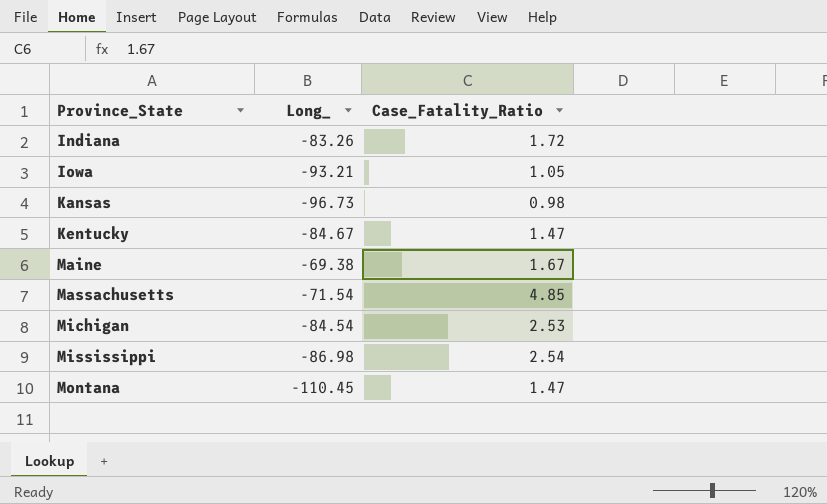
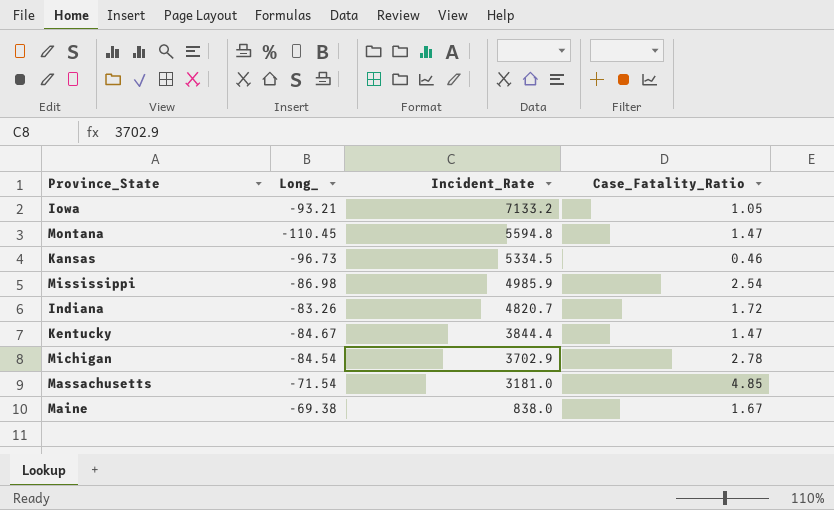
row order: Province_State ascending -> Incident_Rate descending
column Incident_Rate | position: none -> 3
Kansas | Case_Fatality_Ratio: 0.98 -> 0.46
Michigan | Case_Fatality_Ratio: 2.53 -> 2.78

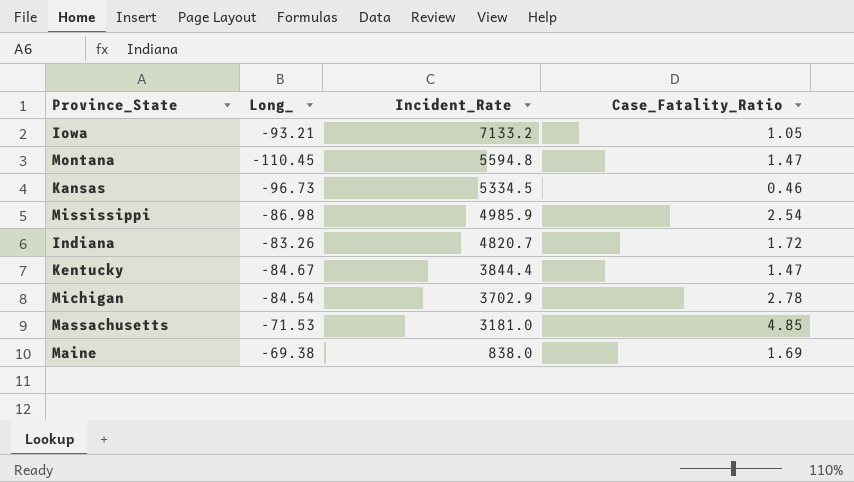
Massachusetts | Long_: -71.54 -> -71.53
Maine | Case_Fatality_Ratio: 1.67 -> 1.69

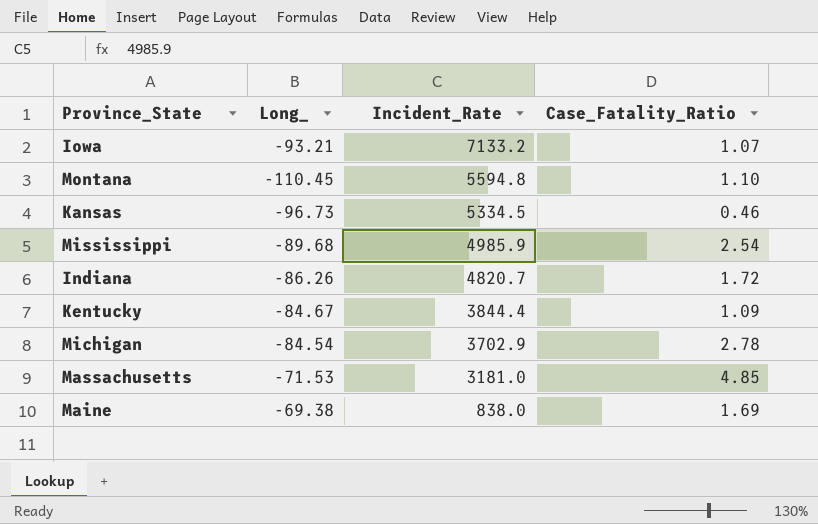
Iowa | Case_Fatality_Ratio: 1.05 -> 1.07
Montana | Case_Fatality_Ratio: 1.47 -> 1.10
Mississippi | Long_: -86.98 -> -89.68
Indiana | Long_: -83.26 -> -86.26
Kentucky | Case_Fatality_Ratio: 1.47 -> 1.09

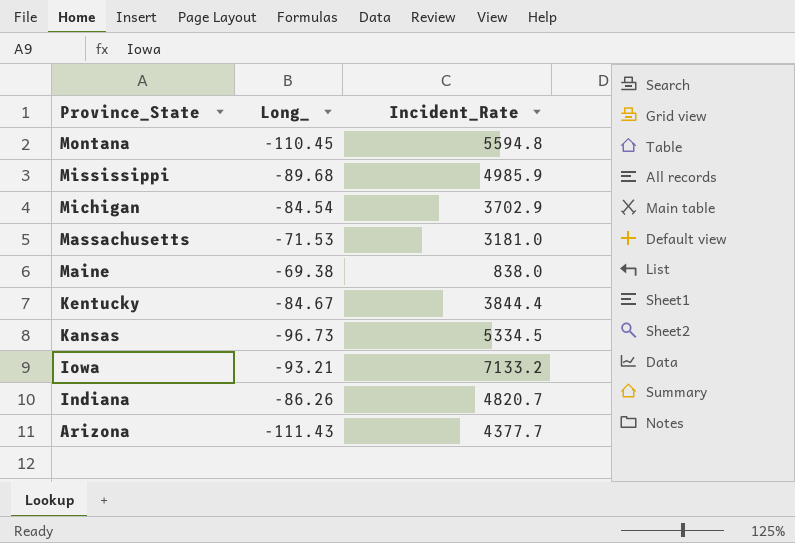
row order: Incident_Rate descending -> Province_State descending
column Case_Fatality_Ratio | position: 4 -> none
row Arizona: none -> -111.43 | 4377.7

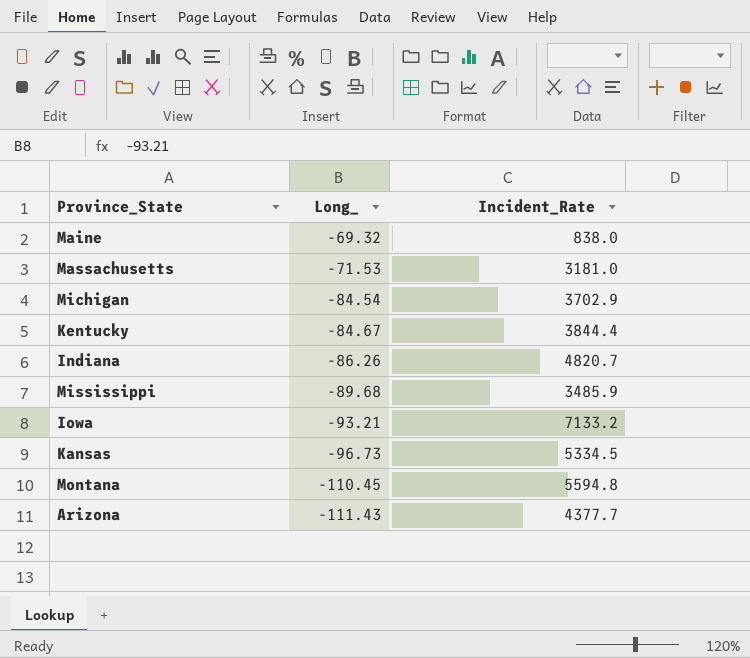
row order: Province_State descending -> Long_ descending
Maine | Long_: -69.38 -> -69.32
Mississippi | Incident_Rate: 4985.9 -> 3485.9

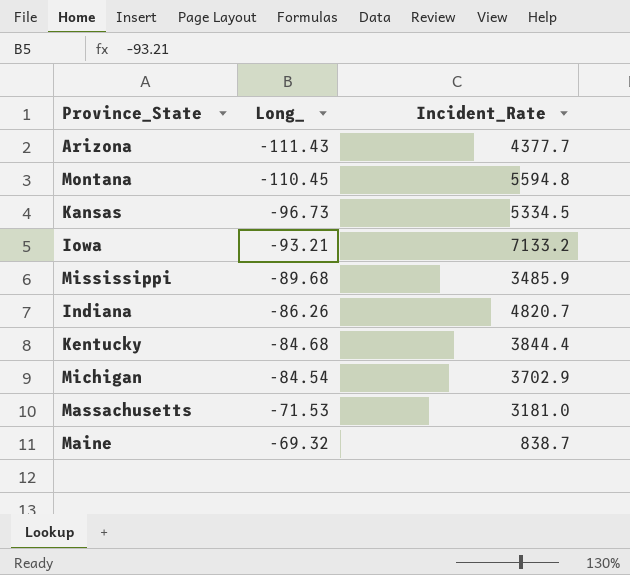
row order: Long_ descending -> Long_ ascending
Kentucky | Long_: -84.67 -> -84.68
Maine | Incident_Rate: 838.0 -> 838.7

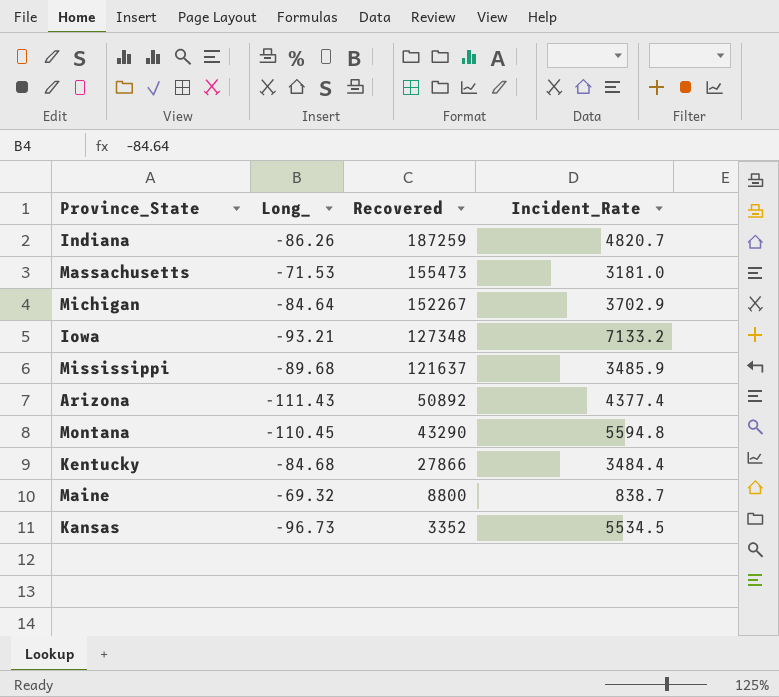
row order: Long_ ascending -> Recovered descending
column Recovered | position: none -> 3
Michigan | Long_: -84.54 -> -84.64
Arizona | Incident_Rate: 4377.7 -> 4377.4
Kentucky | Incident_Rate: 3844.4 -> 3484.4
Kansas | Incident_Rate: 5334.5 -> 5534.5

